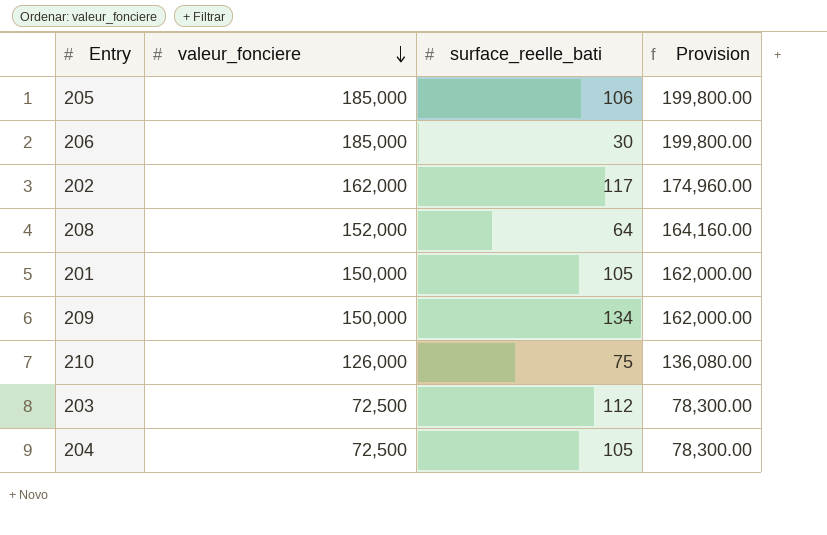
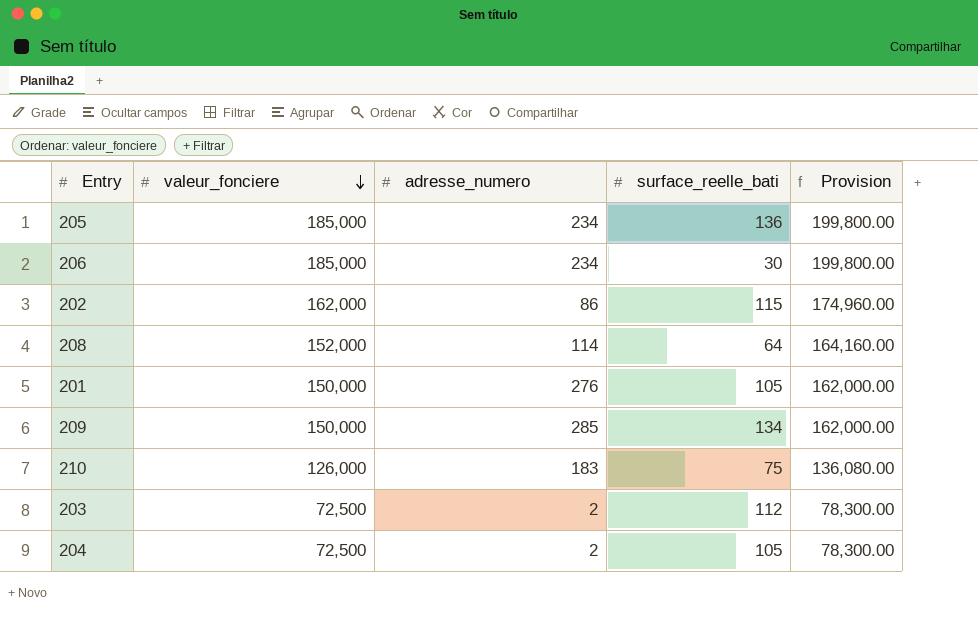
column adresse_numero | position: none -> 3
205 | surface_reelle_bati: 106 -> 136
202 | surface_reelle_bati: 117 -> 115

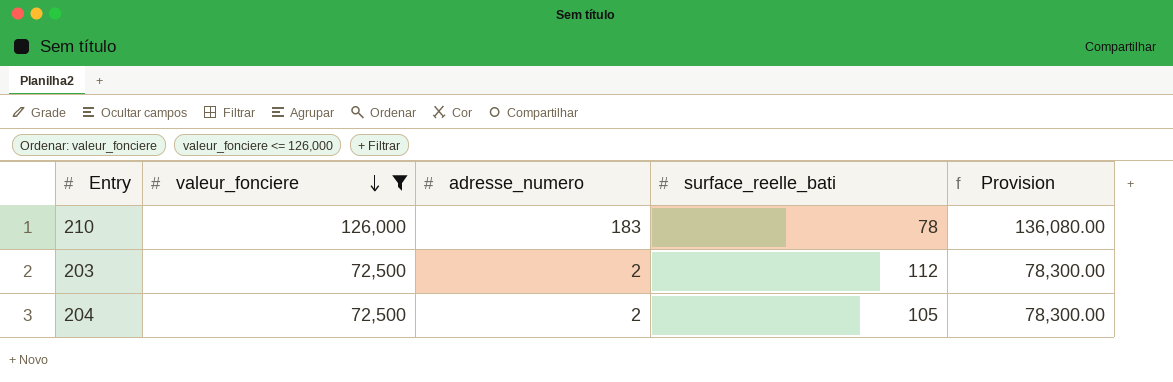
filter: none -> valeur_fonciere <= 126,000
210 | surface_reelle_bati: 75 -> 78

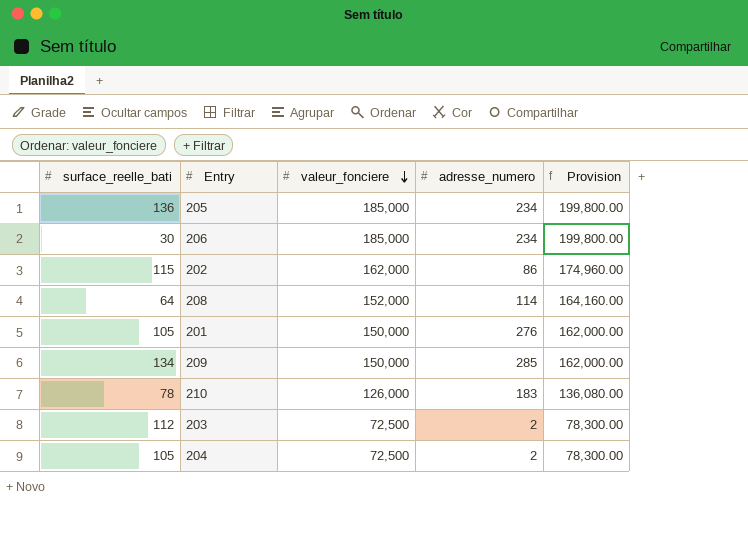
filter: valeur_fonciere <= 126,000 -> none
column surface_reelle_bati | position: 4 -> 1

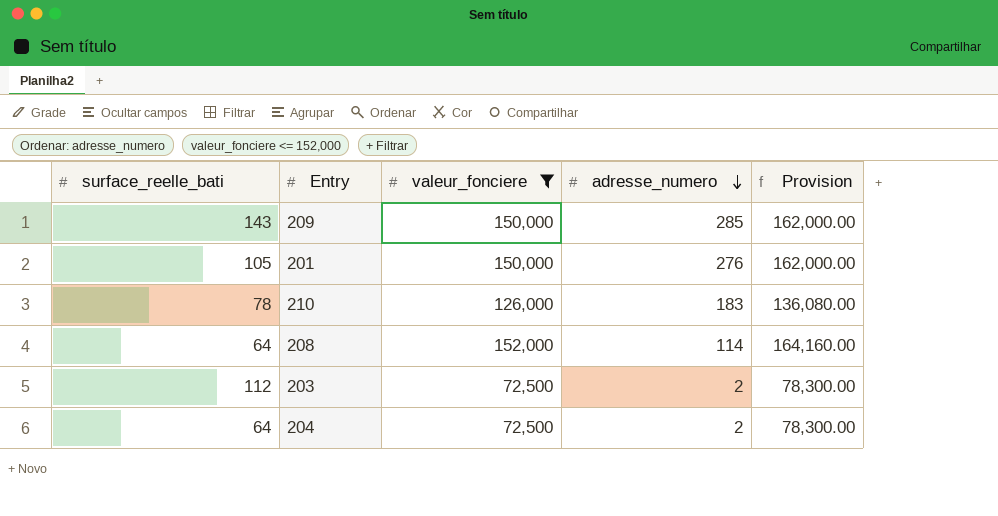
filter: none -> valeur_fonciere <= 152,000
row order: valeur_fonciere descending -> adresse_numero descending
209 | surface_reelle_bati: 134 -> 143
204 | surface_reelle_bati: 105 -> 64

